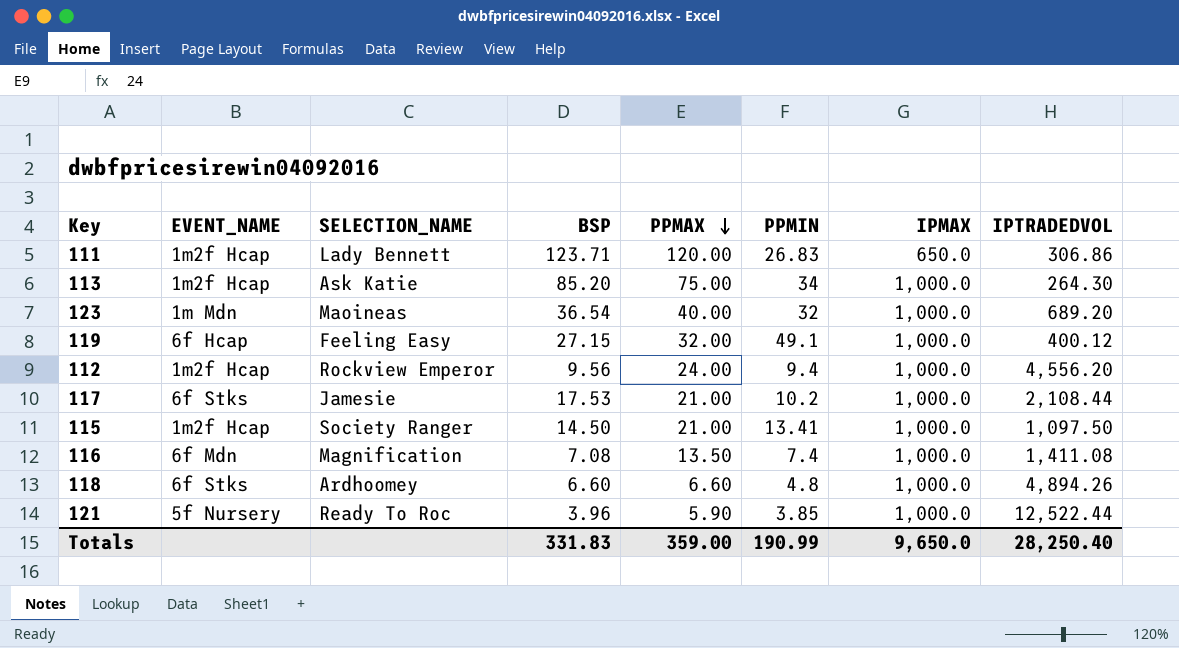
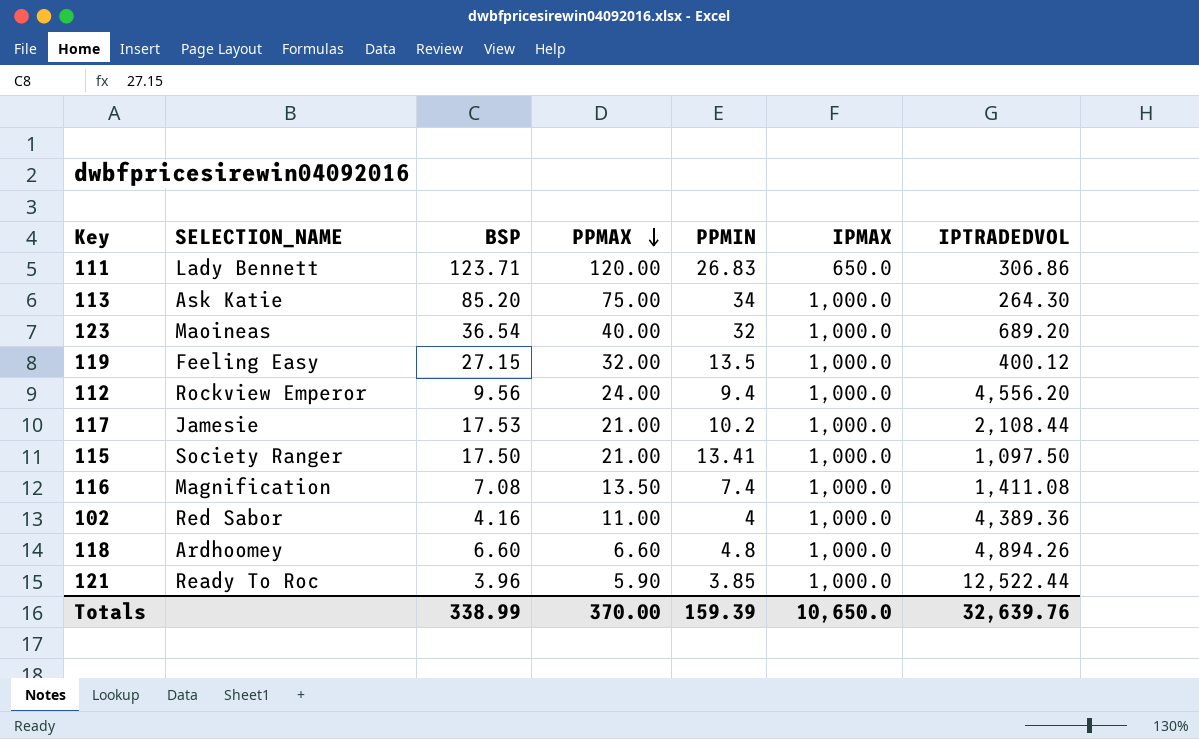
column EVENT_NAME | position: 2 -> none
119 | PPMIN: 49.1 -> 13.5
115 | BSP: 14.50 -> 17.50
row 102: none -> Red Sabor | 4.16 | 11.00 | 4 | 1,000.0 | 4,389.36
Totals | BSP: 331.83 -> 338.99
Totals | PPMAX: 359.00 -> 370.00
Totals | PPMIN: 190.99 -> 159.39
Totals | IPMAX: 9,650.0 -> 10,650.0
Totals | IPTRADEDVOL: 28,250.40 -> 32,639.76

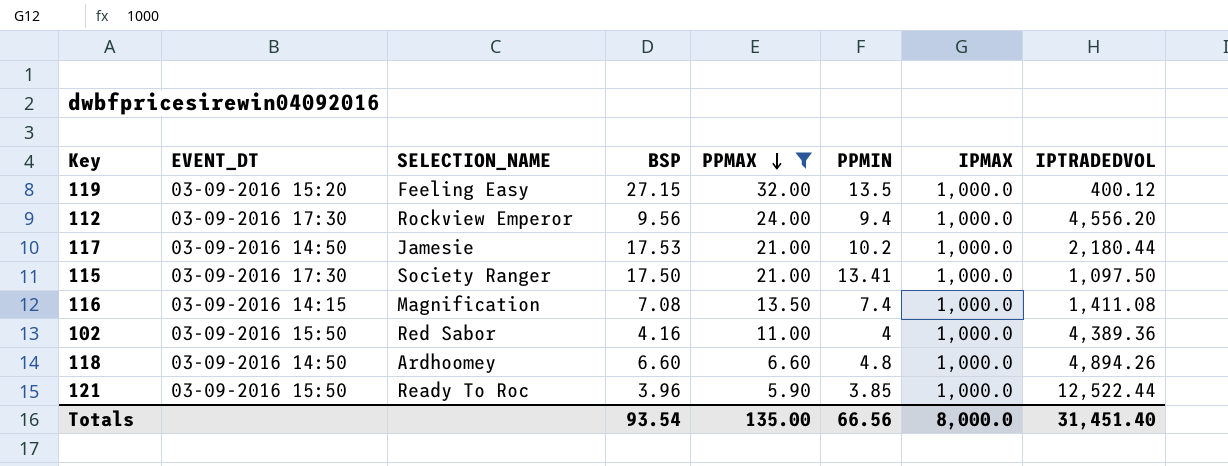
filter: none -> PPMAX <= 32.00
column EVENT_DT | position: none -> 2
117 | IPTRADEDVOL: 2,108.44 -> 2,180.44
Totals | BSP: 338.99 -> 93.54
Totals | PPMAX: 370.00 -> 135.00
Totals | PPMIN: 159.39 -> 66.56
Totals | IPMAX: 10,650.0 -> 8,000.0
Totals | IPTRADEDVOL: 32,639.76 -> 31,451.40

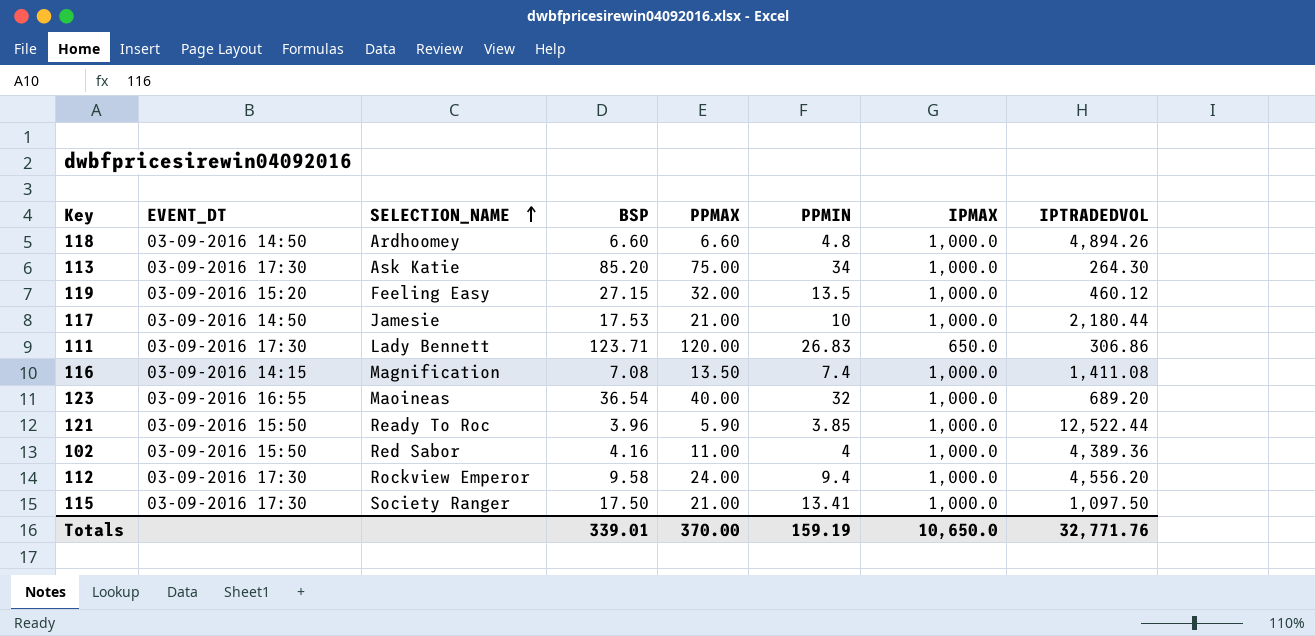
filter: PPMAX <= 32.00 -> none
row order: PPMAX descending -> SELECTION_NAME ascending
119 | IPTRADEDVOL: 400.12 -> 460.12
117 | PPMIN: 10.2 -> 10
112 | BSP: 9.56 -> 9.58
Totals | BSP: 93.54 -> 339.01
Totals | PPMAX: 135.00 -> 370.00
Totals | PPMIN: 66.56 -> 159.19
Totals | IPMAX: 8,000.0 -> 10,650.0
Totals | IPTRADEDVOL: 31,451.40 -> 32,771.76

